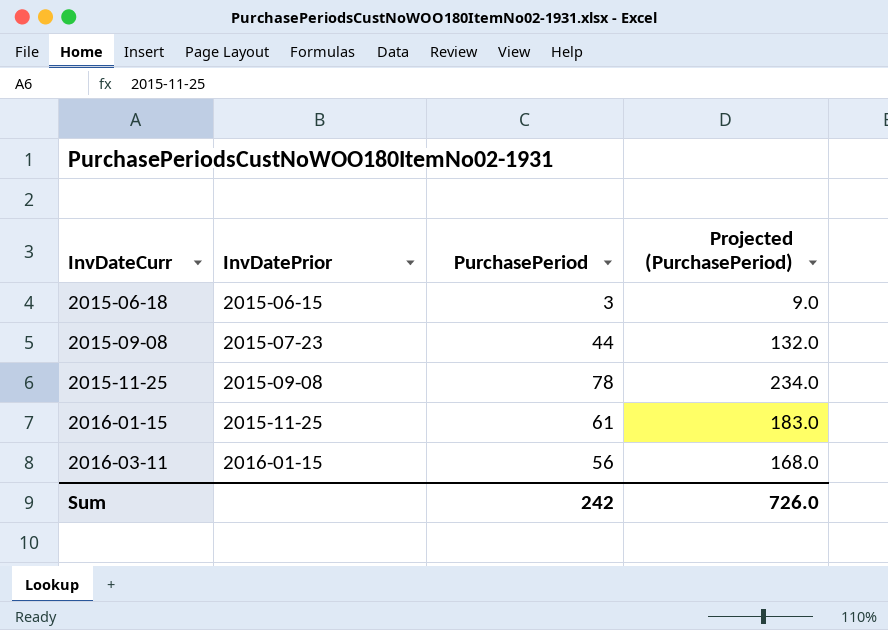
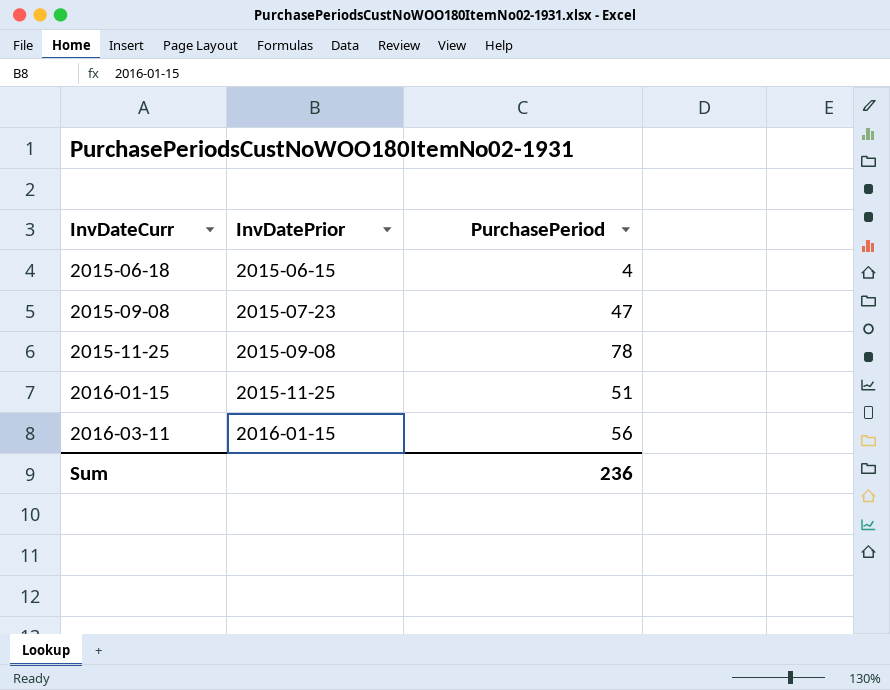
column Projected (PurchasePeriod) | formula: [PurchasePeriod] * 3 -> none
2015-06-18 | PurchasePeriod: 3 -> 4
2015-09-08 | PurchasePeriod: 44 -> 47
2016-01-15 | PurchasePeriod: 61 -> 51
Sum | PurchasePeriod: 242 -> 236

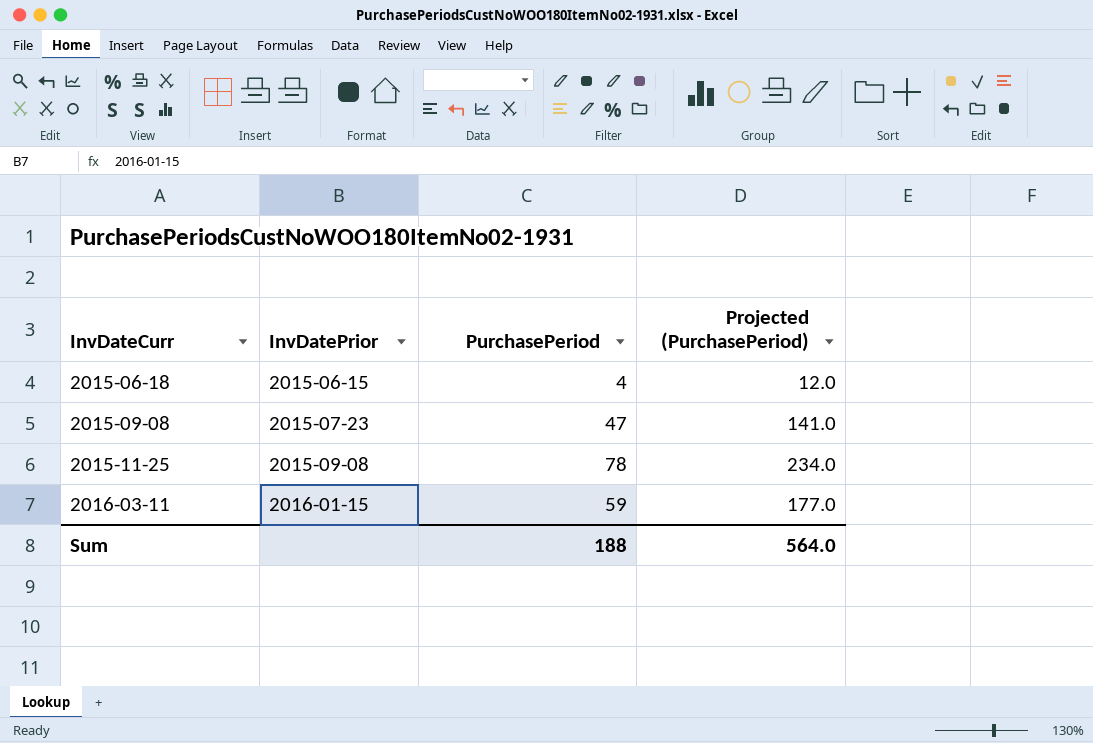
column Projected (PurchasePeriod) | formula: none -> [PurchasePeriod] * 3
row 2016-01-15: 2015-11-25 | 51 -> none
2016-03-11 | PurchasePeriod: 56 -> 59
Sum | PurchasePeriod: 236 -> 188

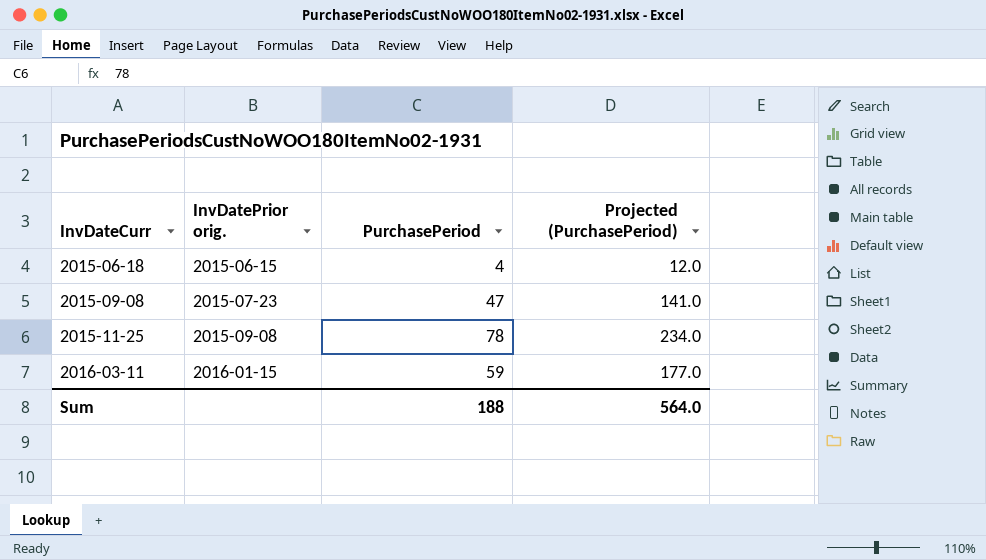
column name: InvDatePrior -> InvDatePrior orig.

